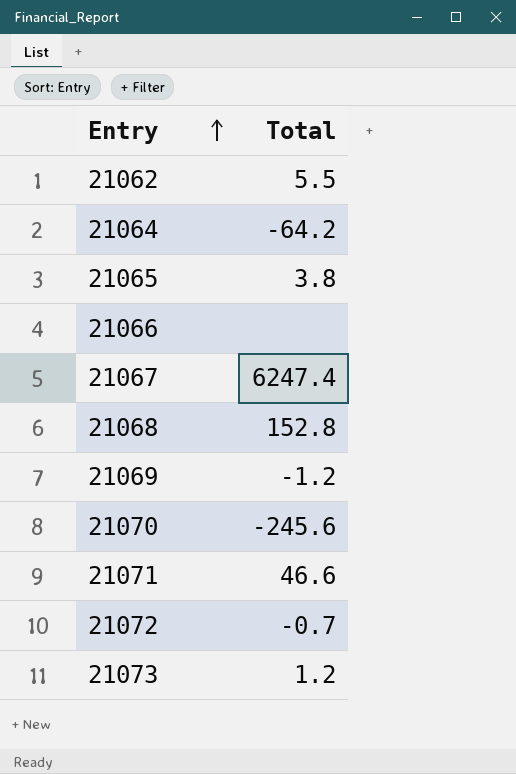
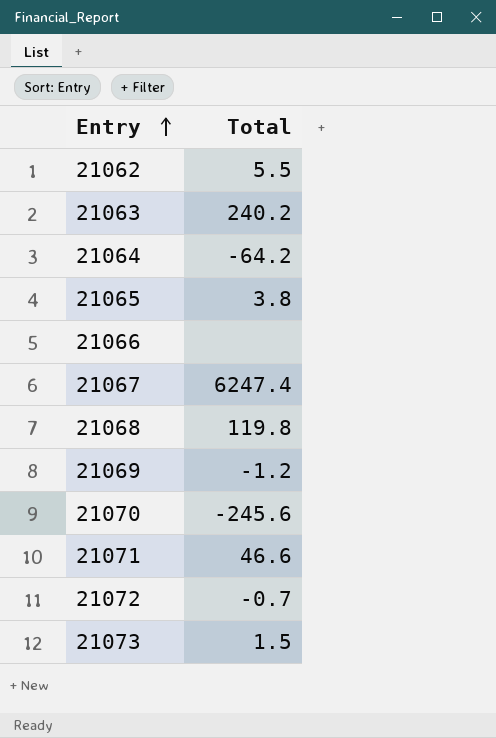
row 21063: none -> 240.2
21068 | Total: 152.8 -> 119.8
21073 | Total: 1.2 -> 1.5

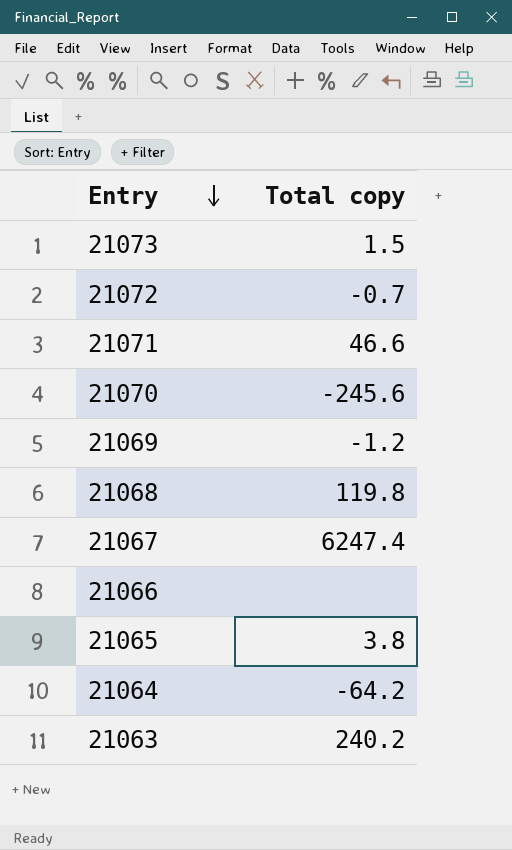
row order: Entry ascending -> Entry descending
column name: Total -> Total copy
row 21062: 5.5 -> none

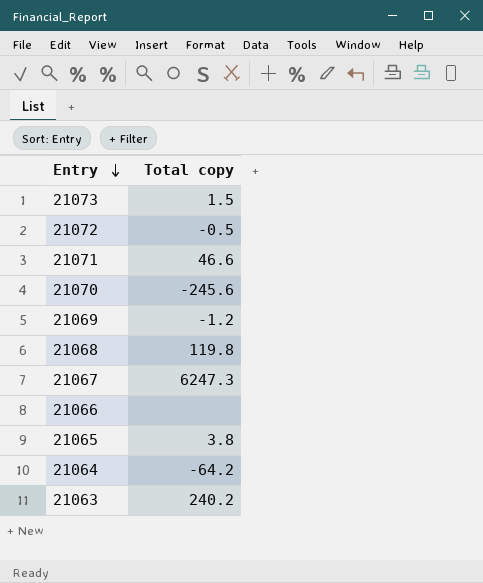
21072 | Total copy: -0.7 -> -0.5
21067 | Total copy: 6247.4 -> 6247.3

